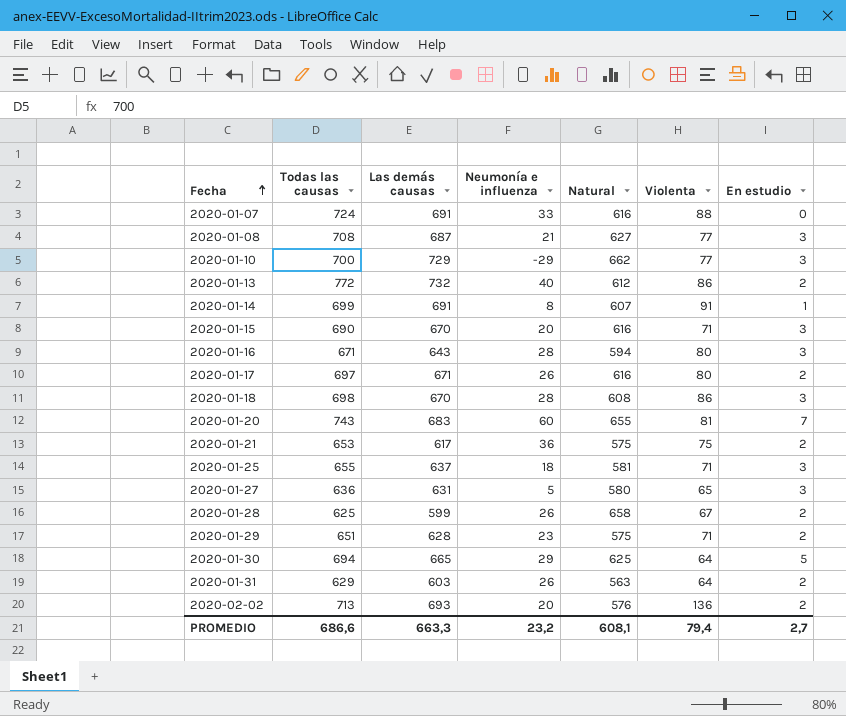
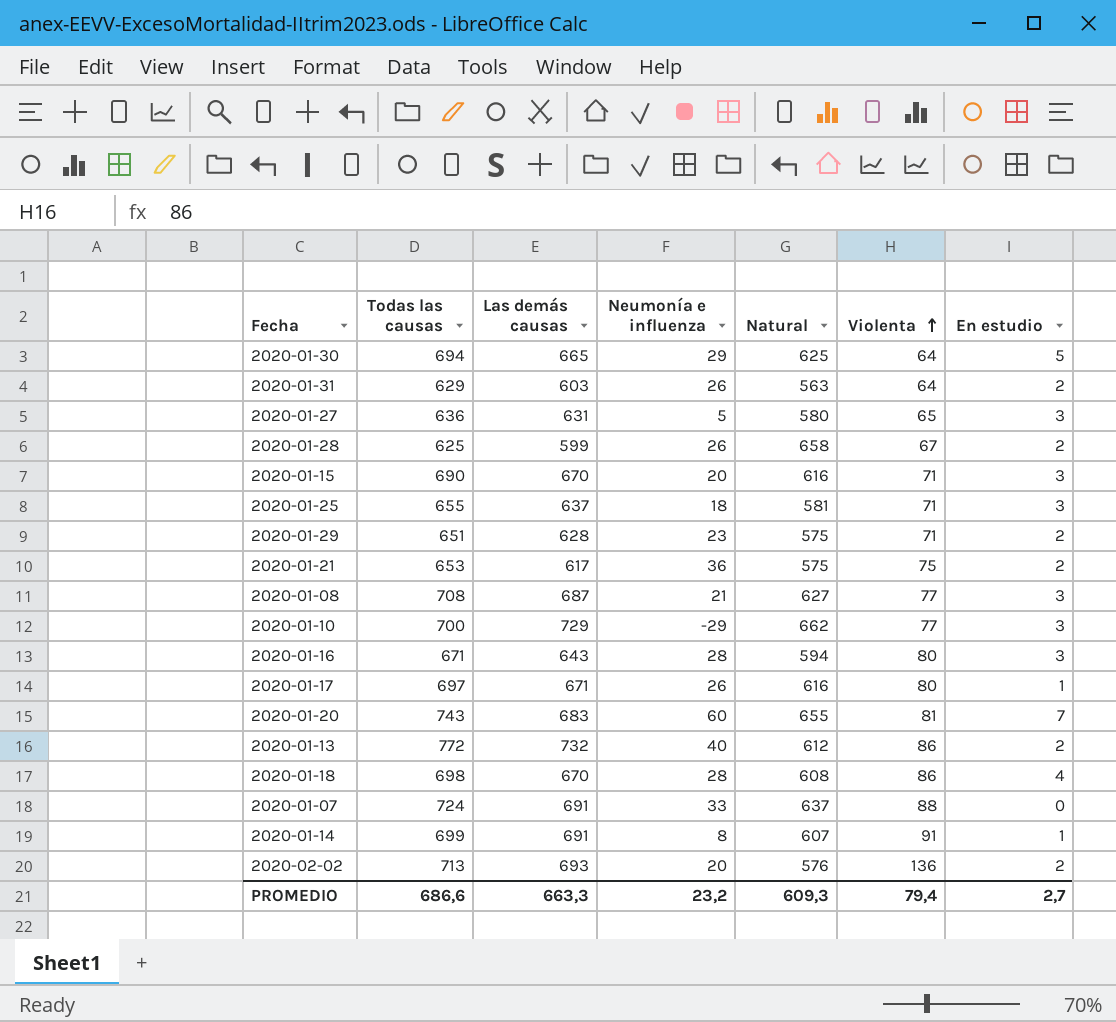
row order: Fecha ascending -> Violenta ascending
2020-01-17 | En estudio: 2 -> 1
2020-01-18 | En estudio: 3 -> 4
2020-01-07 | Natural: 616 -> 637
PROMEDIO | Natural: 608,1 -> 609,3

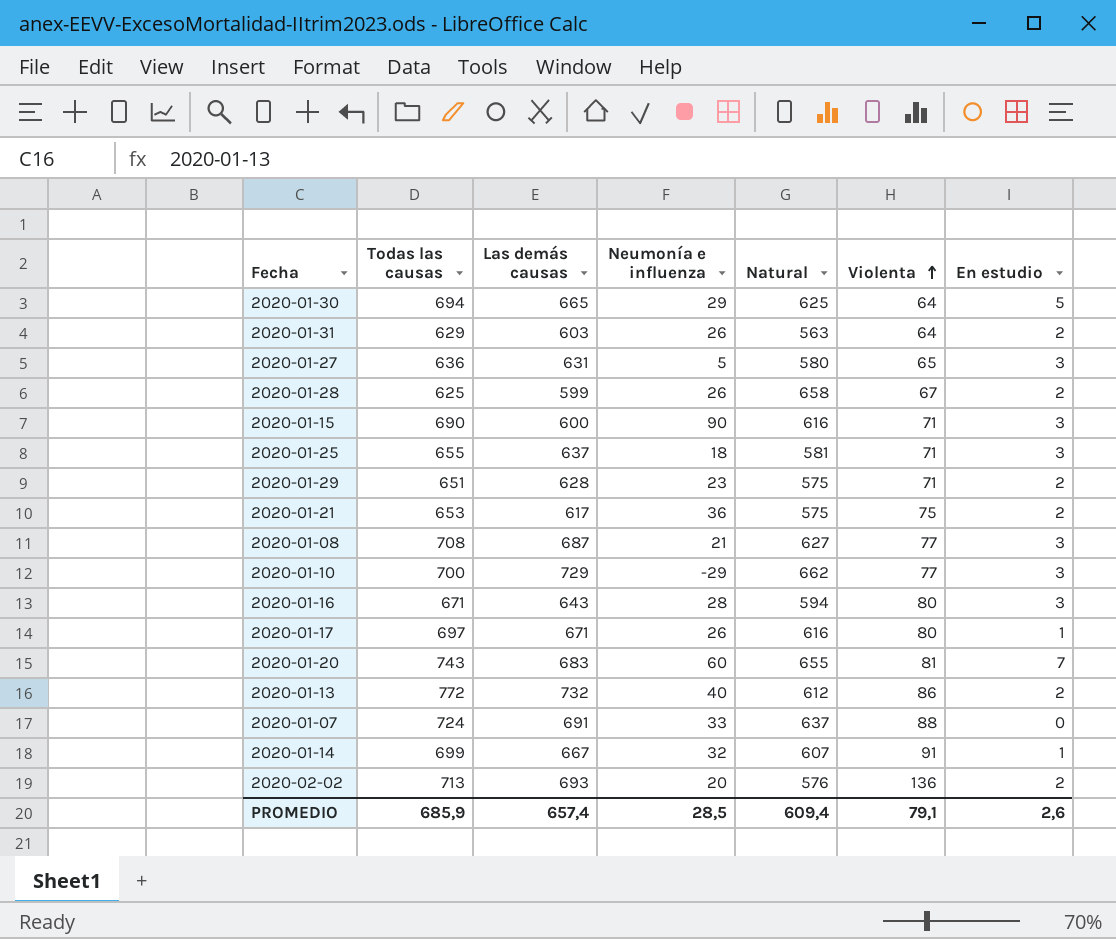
row 2020-01-18: 698 | 670 | 28 | 608 | 86 | 4 -> none
2020-01-15 | Las demás causas: 670 -> 600
2020-01-15 | Neumonía e influenza: 20 -> 90
2020-01-14 | Las demás causas: 691 -> 667
2020-01-14 | Neumonía e influenza: 8 -> 32
PROMEDIO | Todas las causas: 686,6 -> 685,9
PROMEDIO | Las demás causas: 663,3 -> 657,4
PROMEDIO | Neumonía e influenza: 23,2 -> 28,5
PROMEDIO | Natural: 609,3 -> 609,4
PROMEDIO | Violenta: 79,4 -> 79,1
PROMEDIO | En estudio: 2,7 -> 2,6

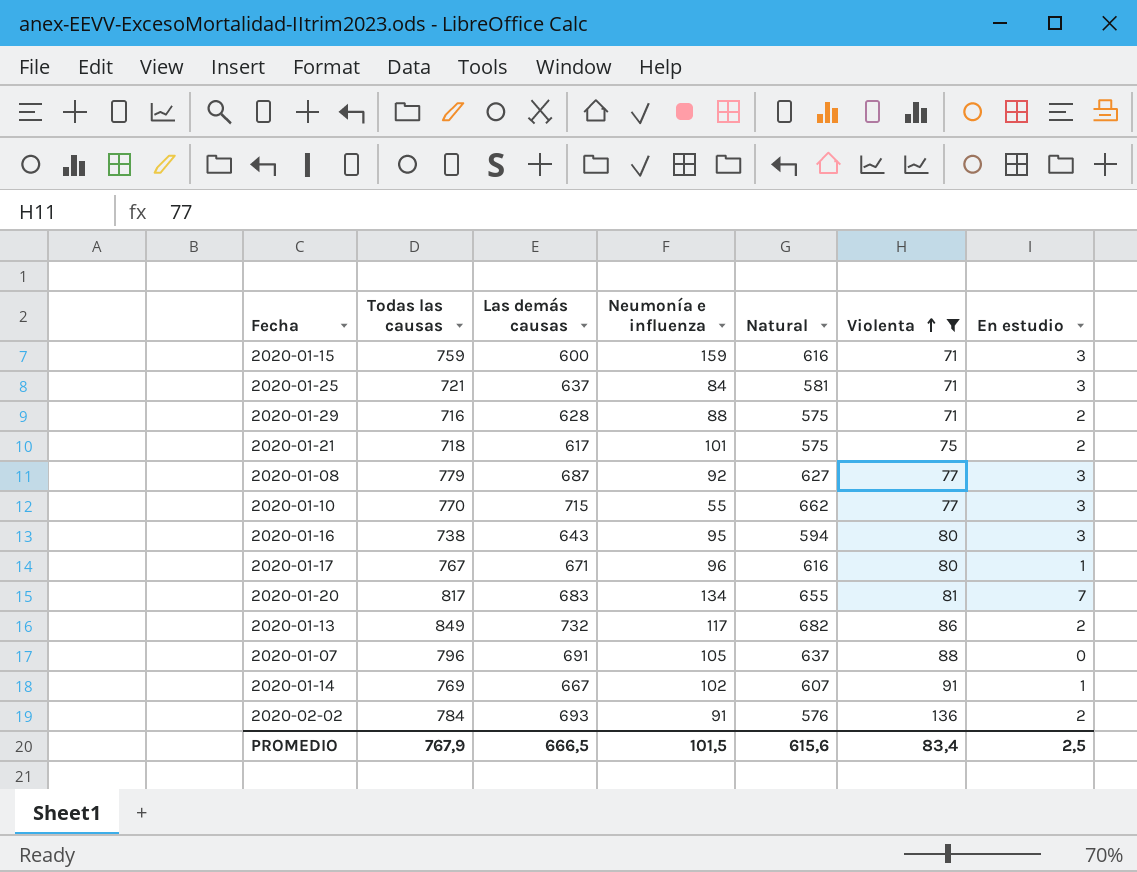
filter: none -> Violenta >= 71
2020-01-15 | Todas las causas: 690 -> 759
2020-01-15 | Neumonía e influenza: 90 -> 159
2020-01-25 | Todas las causas: 655 -> 721
2020-01-25 | Neumonía e influenza: 18 -> 84
2020-01-29 | Todas las causas: 651 -> 716
2020-01-29 | Neumonía e influenza: 23 -> 88
2020-01-21 | Todas las causas: 653 -> 718
2020-01-21 | Neumonía e influenza: 36 -> 101
2020-01-08 | Todas las causas: 708 -> 779
2020-01-08 | Neumonía e influenza: 21 -> 92
2020-01-10 | Todas las causas: 700 -> 770
2020-01-10 | Las demás causas: 729 -> 715
2020-01-10 | Neumonía e influenza: -29 -> 55
2020-01-16 | Todas las causas: 671 -> 738
2020-01-16 | Neumonía e influenza: 28 -> 95
2020-01-17 | Todas las causas: 697 -> 767
2020-01-17 | Neumonía e influenza: 26 -> 96
2020-01-20 | Todas las causas: 743 -> 817
2020-01-20 | Neumonía e influenza: 60 -> 134
2020-01-13 | Todas las causas: 772 -> 849
2020-01-13 | Neumonía e influenza: 40 -> 117
2020-01-13 | Natural: 612 -> 682
2020-01-07 | Todas las causas: 724 -> 796
2020-01-07 | Neumonía e influenza: 33 -> 105
2020-01-14 | Todas las causas: 699 -> 769
2020-01-14 | Neumonía e influenza: 32 -> 102
2020-02-02 | Todas las causas: 713 -> 784
2020-02-02 | Neumonía e influenza: 20 -> 91
PROMEDIO | Todas las causas: 685,9 -> 767,9
PROMEDIO | Las demás causas: 657,4 -> 666,5
PROMEDIO | Neumonía e influenza: 28,5 -> 101,5
PROMEDIO | Natural: 609,4 -> 615,6
PROMEDIO | Violenta: 79,1 -> 83,4
PROMEDIO | En estudio: 2,6 -> 2,5

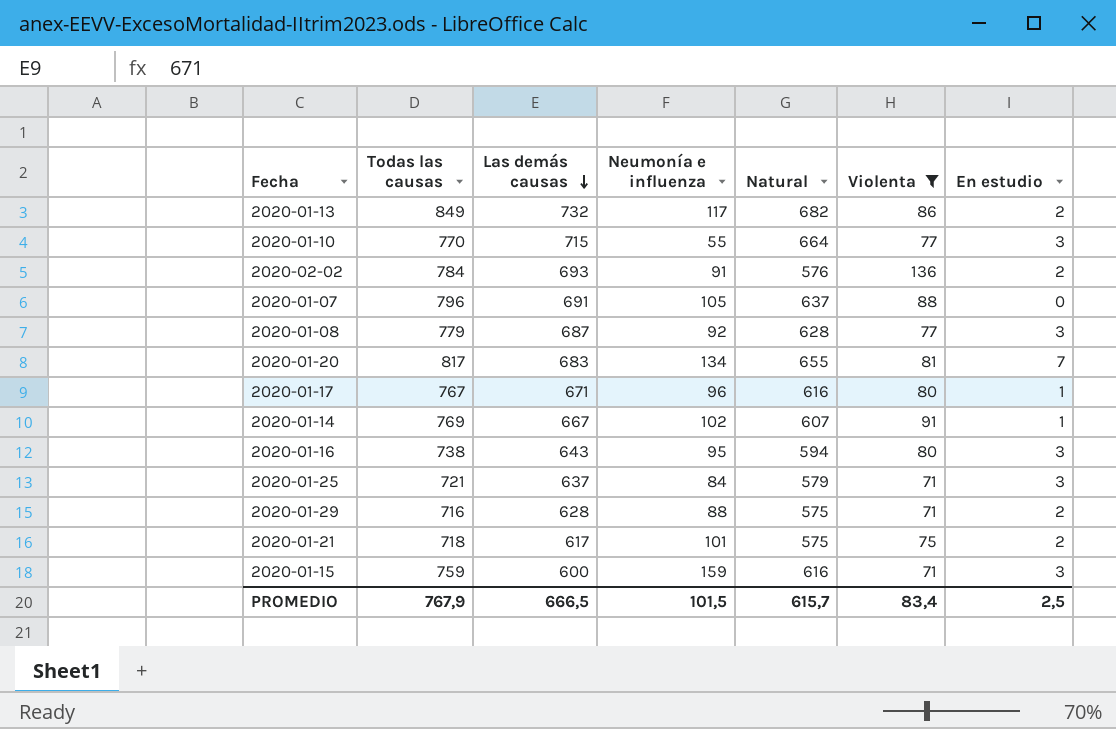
row order: Violenta ascending -> Las demás causas descending
2020-01-10 | Natural: 662 -> 664
2020-01-08 | Natural: 627 -> 628
2020-01-25 | Natural: 581 -> 579
PROMEDIO | Natural: 615,6 -> 615,7

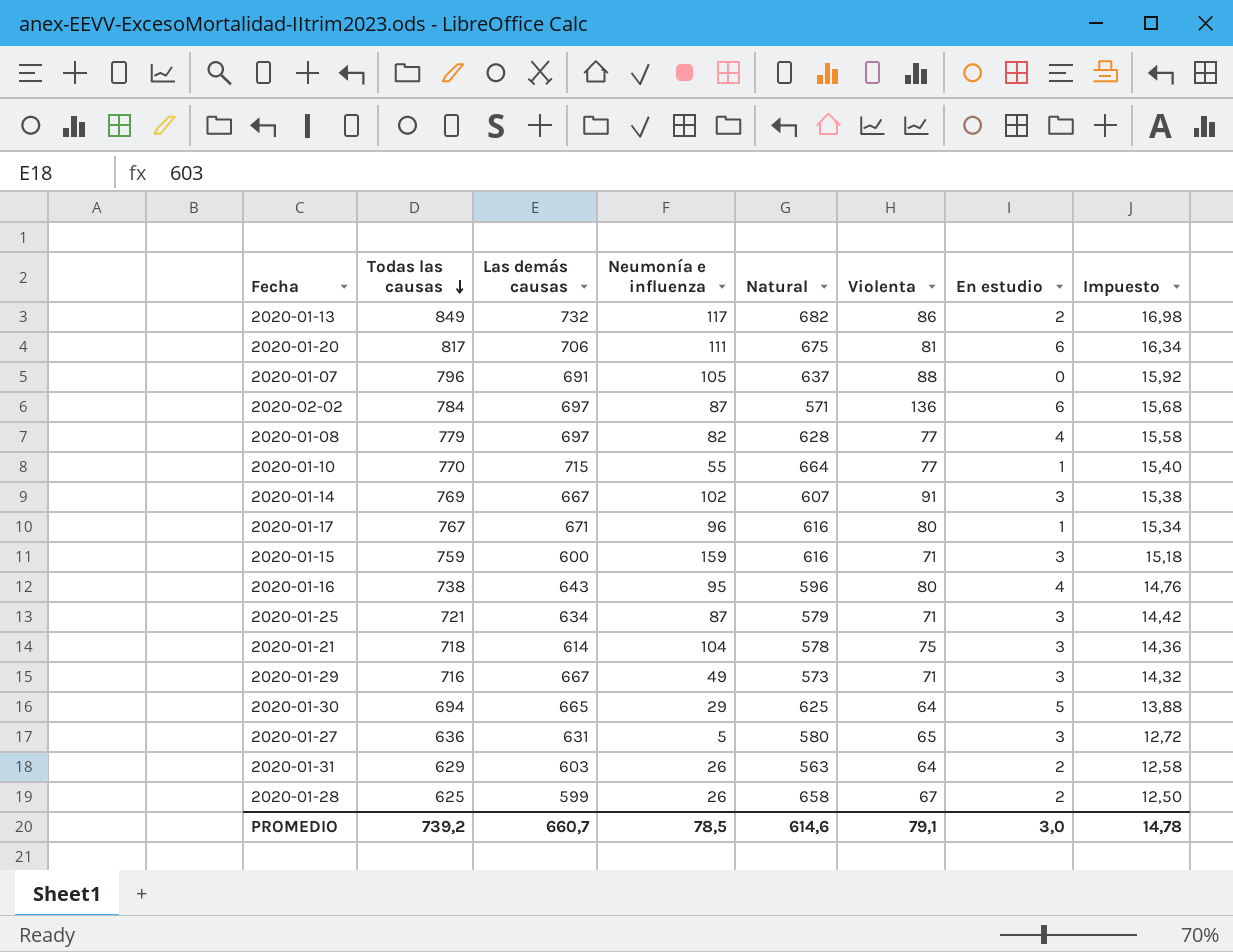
filter: Violenta >= 71 -> none
row order: Las demás causas descending -> Todas las causas descending
column Impuesto | formula: none -> [Todas las causas] * 0,02
2020-01-20 | Las demás causas: 683 -> 706
2020-01-20 | Neumonía e influenza: 134 -> 111
2020-01-20 | Natural: 655 -> 675
2020-01-20 | En estudio: 7 -> 6
2020-02-02 | Las demás causas: 693 -> 697
2020-02-02 | Neumonía e influenza: 91 -> 87
2020-02-02 | Natural: 576 -> 571
2020-02-02 | En estudio: 2 -> 6
2020-01-08 | Las demás causas: 687 -> 697
2020-01-08 | Neumonía e influenza: 92 -> 82
2020-01-08 | En estudio: 3 -> 4
2020-01-10 | En estudio: 3 -> 1
2020-01-14 | En estudio: 1 -> 3
2020-01-16 | Natural: 594 -> 596
2020-01-16 | En estudio: 3 -> 4
2020-01-25 | Las demás causas: 637 -> 634
2020-01-25 | Neumonía e influenza: 84 -> 87
2020-01-21 | Las demás causas: 617 -> 614
2020-01-21 | Neumonía e influenza: 101 -> 104
2020-01-21 | Natural: 575 -> 578
2020-01-21 | En estudio: 2 -> 3
2020-01-29 | Las demás causas: 628 -> 667
2020-01-29 | Neumonía e influenza: 88 -> 49
2020-01-29 | Natural: 575 -> 573
2020-01-29 | En estudio: 2 -> 3
PROMEDIO | Todas las causas: 767,9 -> 739,2
PROMEDIO | Las demás causas: 666,5 -> 660,7
PROMEDIO | Neumonía e influenza: 101,5 -> 78,5
PROMEDIO | Natural: 615,7 -> 614,6
PROMEDIO | Violenta: 83,4 -> 79,1
PROMEDIO | En estudio: 2,5 -> 3,0

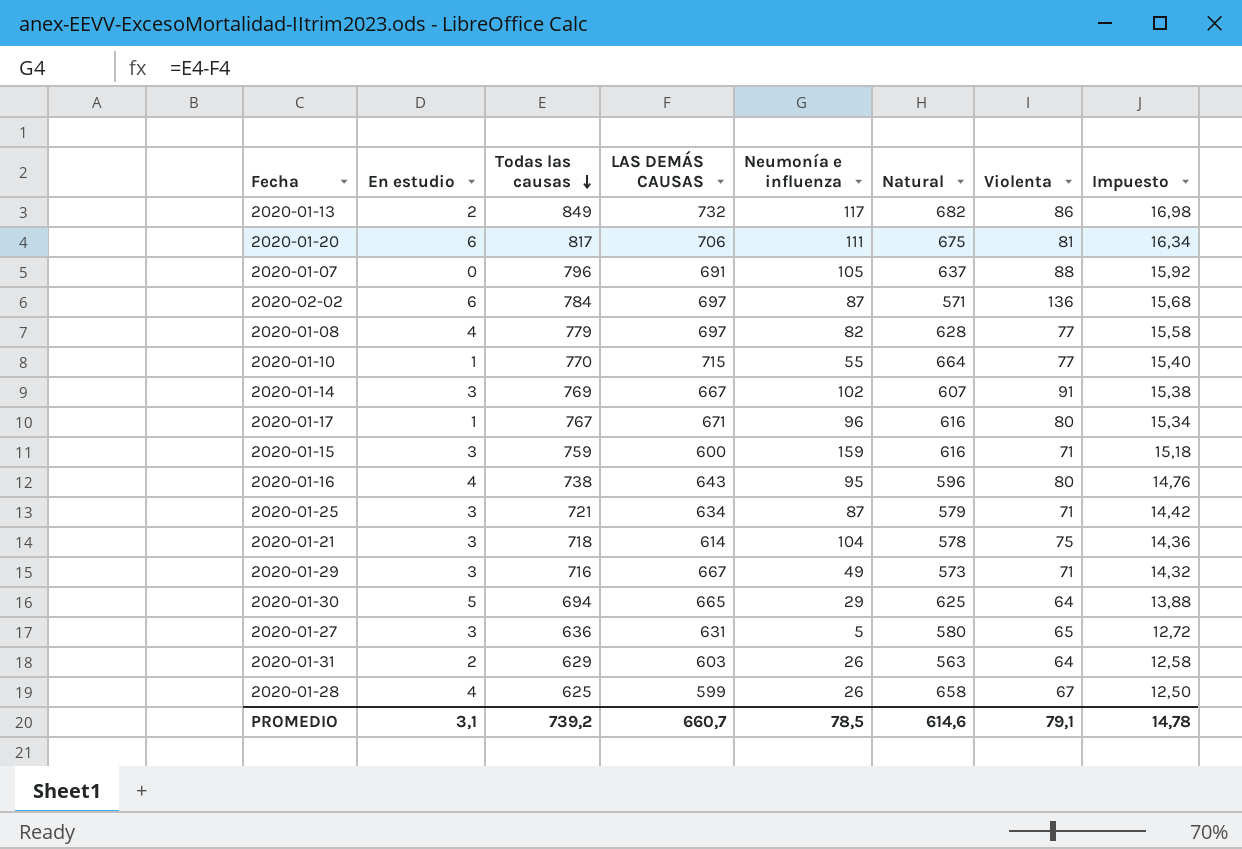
column En estudio | position: 7 -> 2
column name: Las demás causas -> LAS DEMÁS CAUSAS
2020-01-28 | En estudio: 2 -> 4
PROMEDIO | En estudio: 3,0 -> 3,1

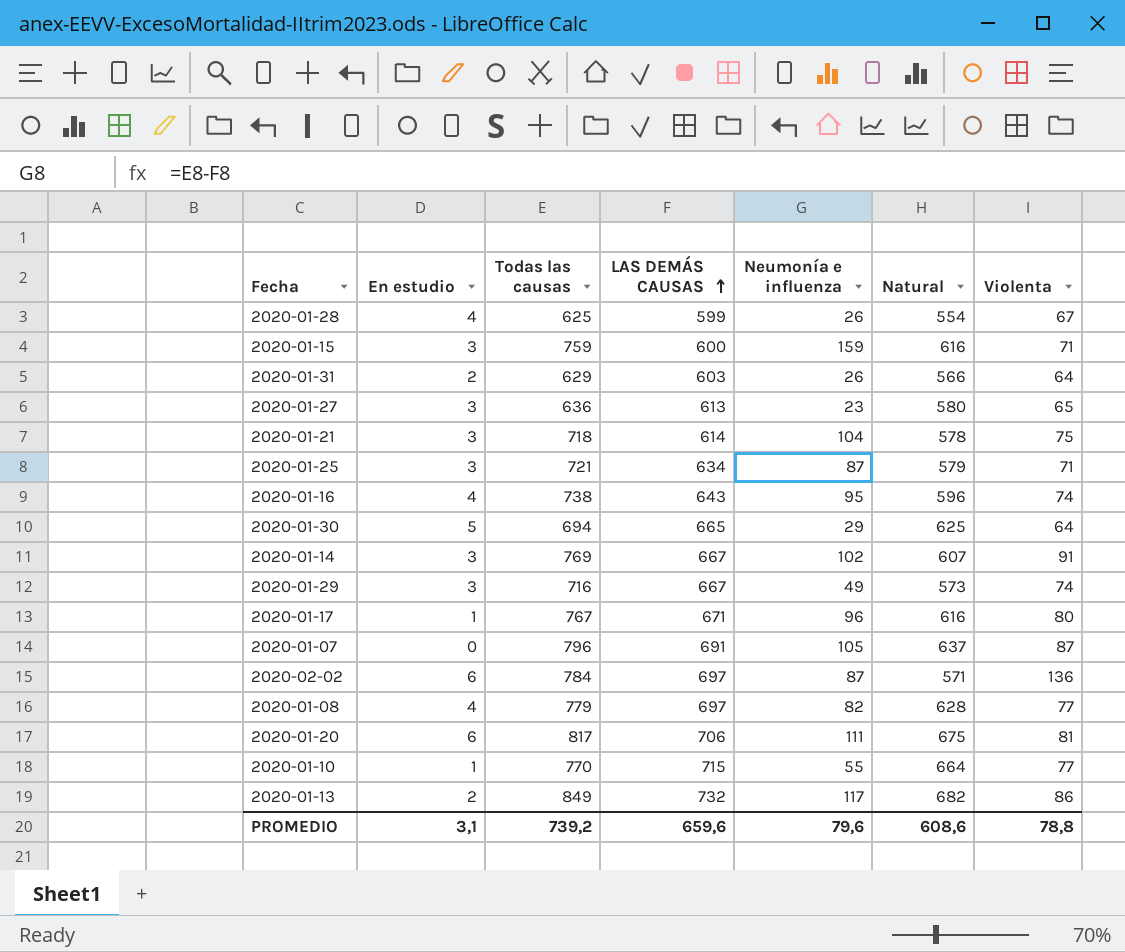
row order: Todas las causas descending -> LAS DEMÁS CAUSAS ascending
column Impuesto | formula: [Todas las causas] * 0,02 -> none
2020-01-28 | Natural: 658 -> 554
2020-01-31 | Natural: 563 -> 566
2020-01-27 | LAS DEMÁS CAUSAS: 631 -> 613
2020-01-27 | Neumonía e influenza: 5 -> 23
2020-01-16 | Violenta: 80 -> 74
2020-01-29 | Violenta: 71 -> 74
2020-01-07 | Violenta: 88 -> 87
PROMEDIO | LAS DEMÁS CAUSAS: 660,7 -> 659,6
PROMEDIO | Neumonía e influenza: 78,5 -> 79,6
PROMEDIO | Natural: 614,6 -> 608,6
PROMEDIO | Violenta: 79,1 -> 78,8

